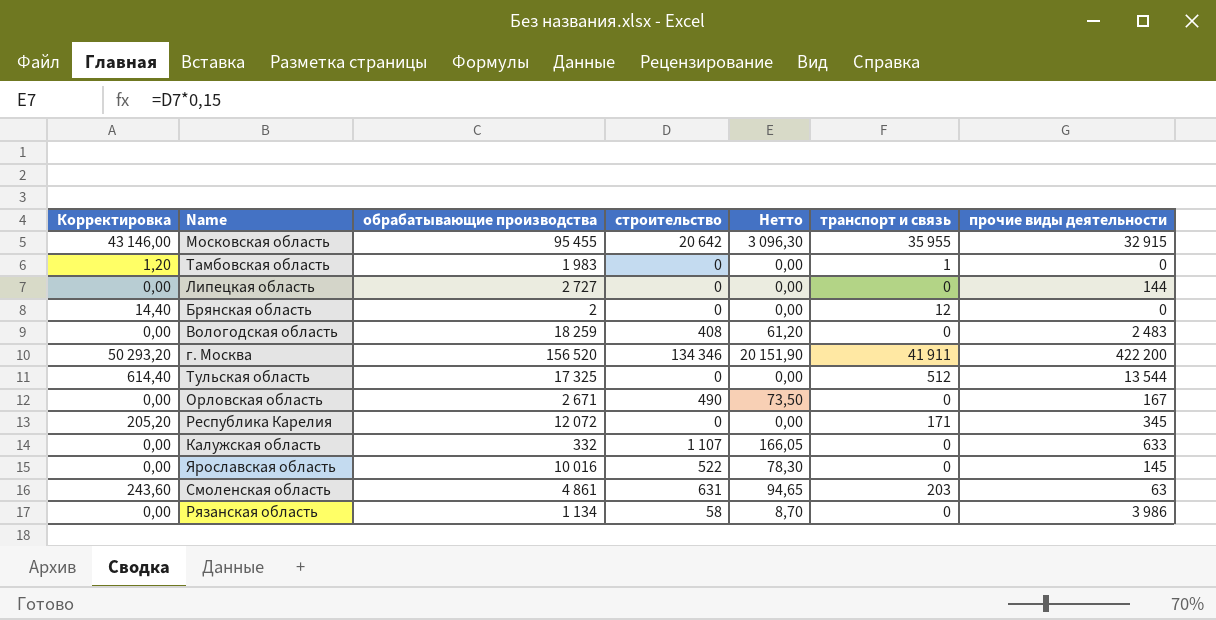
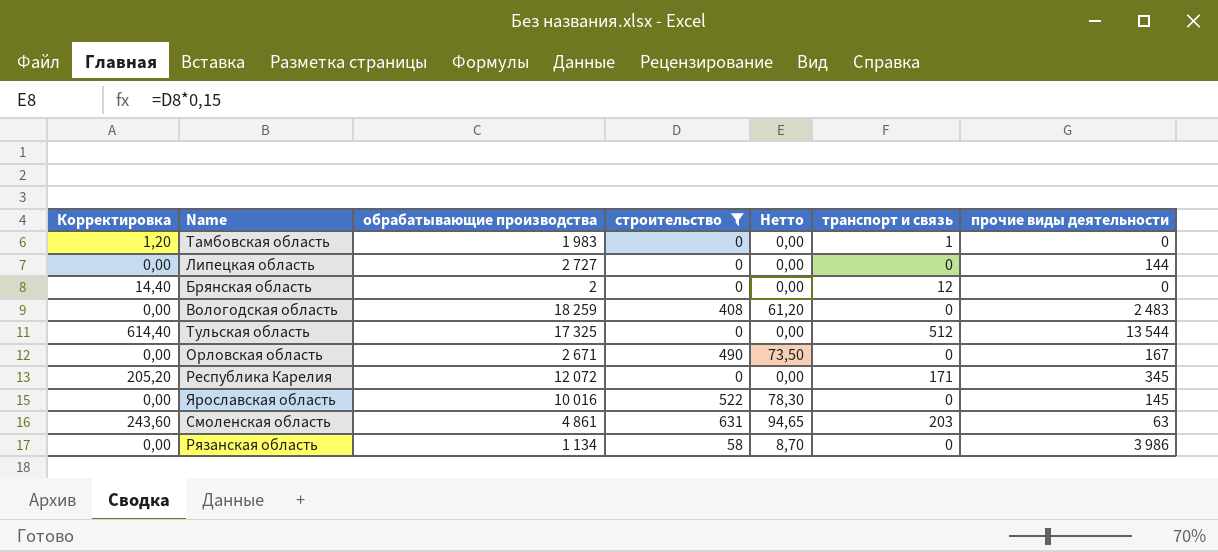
filter: none -> строительство <= 631

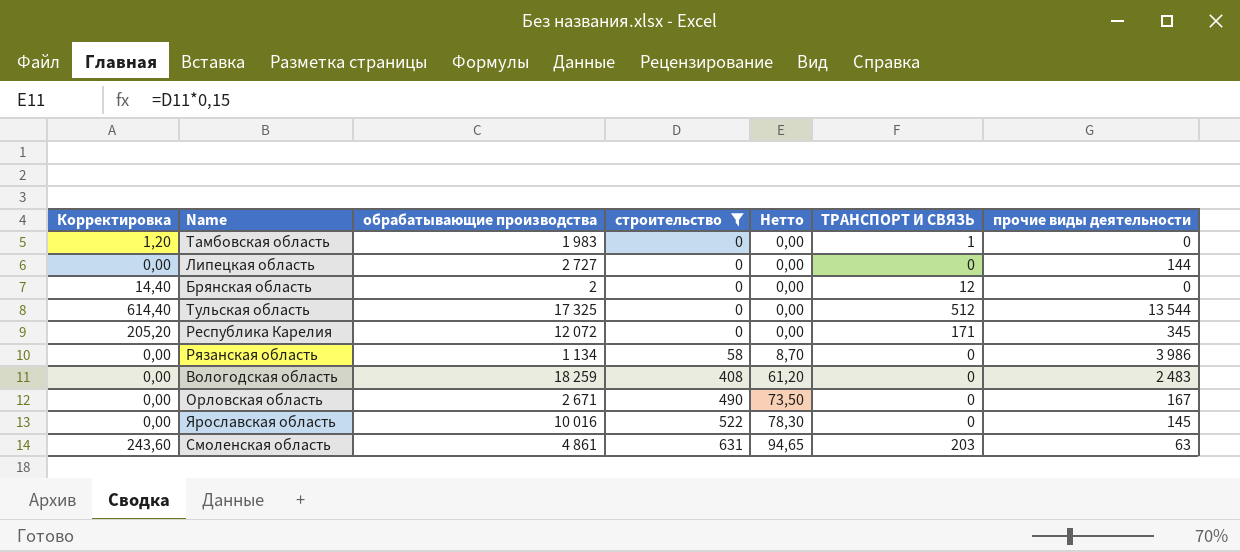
row order: none -> строительство ascending
column name: транспорт и связь -> ТРАНСПОРТ И СВЯЗЬ

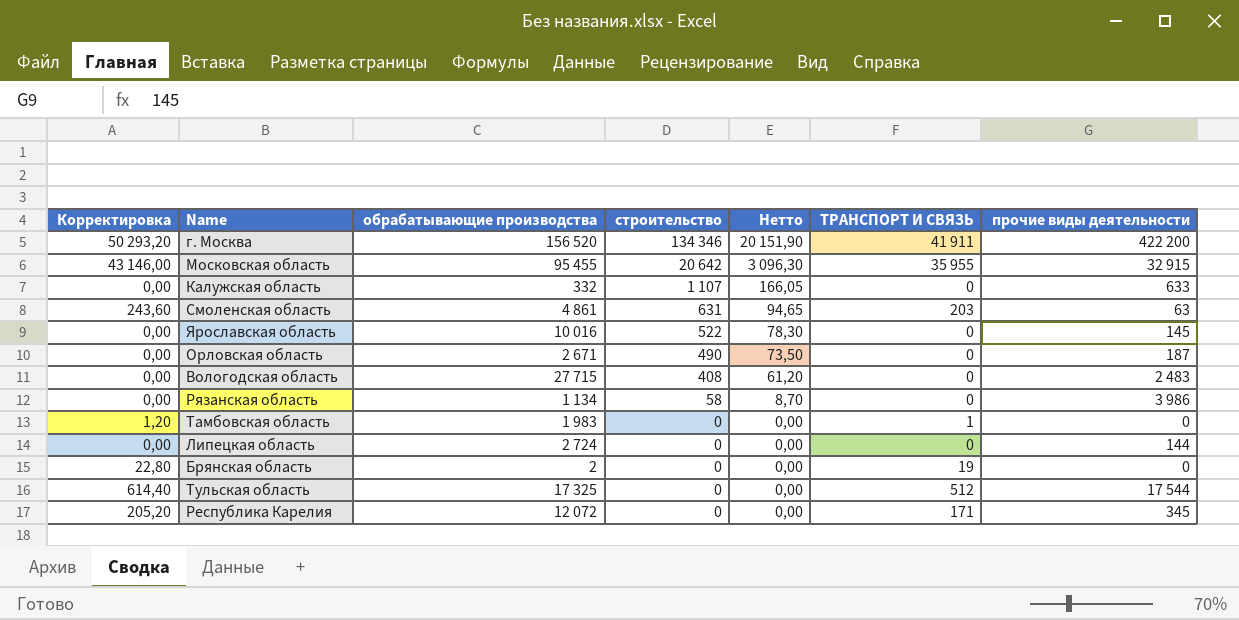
filter: строительство <= 631 -> none
row order: строительство ascending -> строительство descending
Орловская область | прочие виды деятельности: 167 -> 187
Вологодская область | обрабатывающие производства: 18 259 -> 27 715
Липецкая область | обрабатывающие производства: 2 727 -> 2 724
Брянская область | Корректировка: 14,40 -> 22,80
Брянская область | ТРАНСПОРТ И СВЯЗЬ: 12 -> 19
Тульская область | прочие виды деятельности: 13 544 -> 17 544

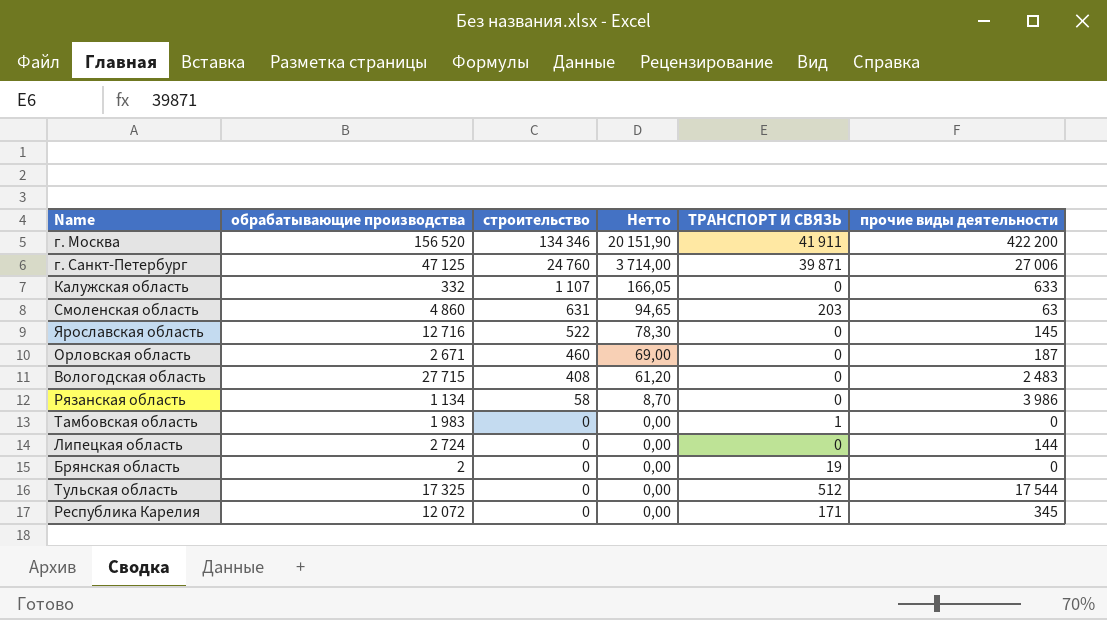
column Корректировка | formula: [ТРАНСПОРТ И СВЯЗЬ] * 1,2 -> none
row Московская область: 43 146,00 | 95 455 | 20 642 | 3 096,30 | 35 955 | 32 915 -> none
row г. Санкт-Петербург: none -> 47 125 | 24 760 | 3 714,00 | 39 871 | 27 006
Смоленская область | обрабатывающие производства: 4 861 -> 4 860
Ярославская область | обрабатывающие производства: 10 016 -> 12 716
Орловская область | строительство: 490 -> 460
Орловская область | Нетто: 73,50 -> 69,00

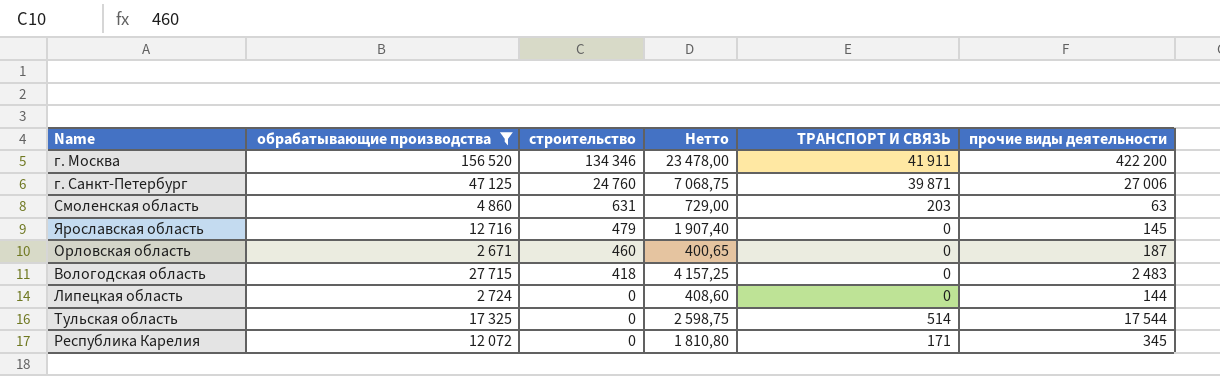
filter: none -> обрабатывающие производства >= 2 671
column Нетто | formula: [строительство] * 0,15 -> [обрабатывающие производства] * 0,15
Ярославская область | строительство: 522 -> 479
Вологодская область | строительство: 408 -> 418
Тульская область | ТРАНСПОРТ И СВЯЗЬ: 512 -> 514

